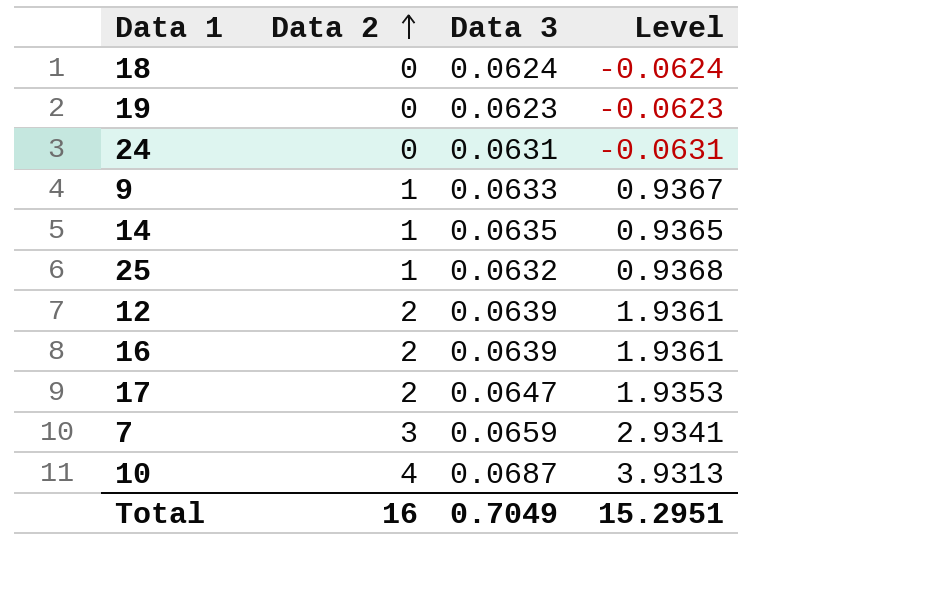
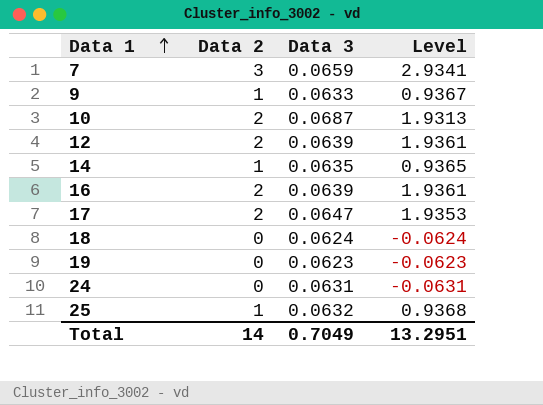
row order: Data 2 ascending -> Data 1 ascending
10 | Data 2: 4 -> 2
10 | Level: 3.9313 -> 1.9313
Total | Data 2: 16 -> 14
Total | Level: 15.2951 -> 13.2951

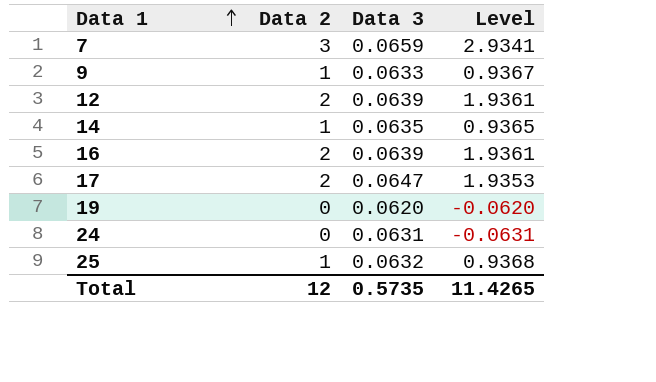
row 10: 2 | 0.0687 | 1.9313 -> none
row 18: 0 | 0.0624 | -0.0624 -> none
19 | Data 3: 0.0623 -> 0.0620
19 | Level: -0.0623 -> -0.0620
Total | Data 2: 14 -> 12
Total | Data 3: 0.7049 -> 0.5735
Total | Level: 13.2951 -> 11.4265

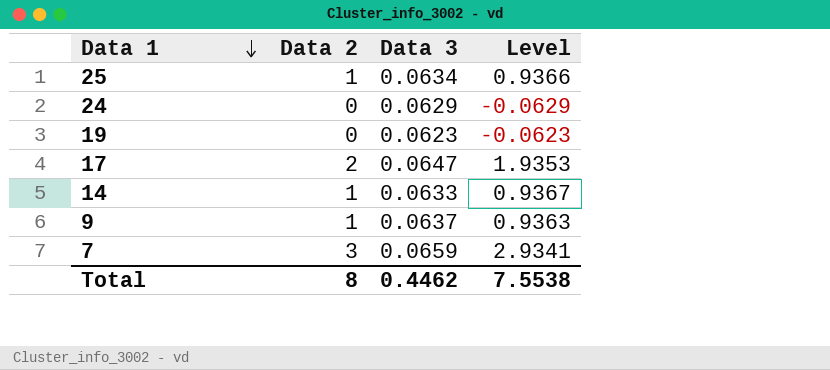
row order: Data 1 ascending -> Data 1 descending
row 12: 2 | 0.0639 | 1.9361 -> none
row 16: 2 | 0.0639 | 1.9361 -> none
25 | Data 3: 0.0632 -> 0.0634
25 | Level: 0.9368 -> 0.9366
24 | Data 3: 0.0631 -> 0.0629
24 | Level: -0.0631 -> -0.0629
19 | Data 3: 0.0620 -> 0.0623
19 | Level: -0.0620 -> -0.0623
14 | Data 3: 0.0635 -> 0.0633
14 | Level: 0.9365 -> 0.9367
9 | Data 3: 0.0633 -> 0.0637
9 | Level: 0.9367 -> 0.9363
Total | Data 2: 12 -> 8
Total | Data 3: 0.5735 -> 0.4462
Total | Level: 11.4265 -> 7.5538

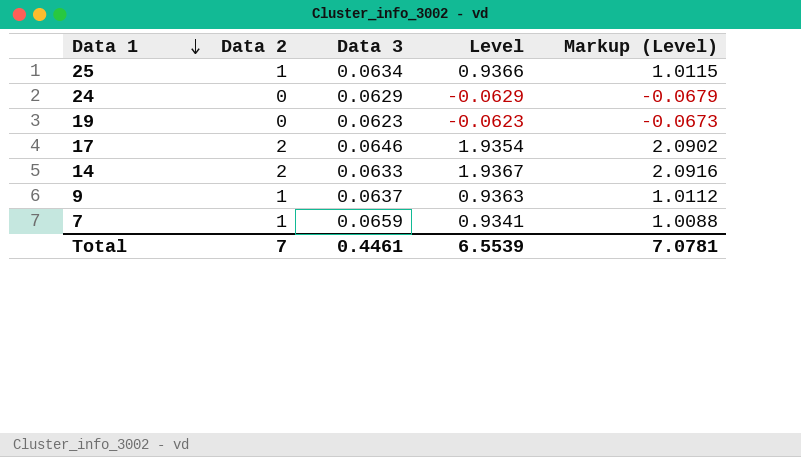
column Markup (Level) | formula: none -> [Level] * 1.08
17 | Data 3: 0.0647 -> 0.0646
17 | Level: 1.9353 -> 1.9354
14 | Data 2: 1 -> 2
14 | Level: 0.9367 -> 1.9367
7 | Data 2: 3 -> 1
7 | Level: 2.9341 -> 0.9341
Total | Data 2: 8 -> 7
Total | Data 3: 0.4462 -> 0.4461
Total | Level: 7.5538 -> 6.5539

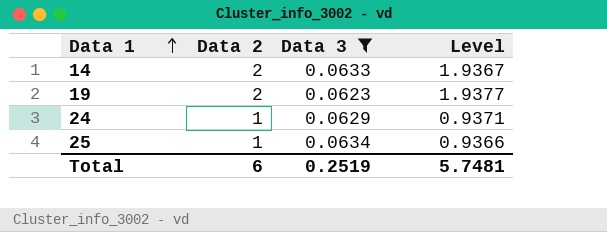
filter: none -> Data 3 <= 0.0634
row order: Data 1 descending -> Data 1 ascending
column Markup (Level) | formula: [Level] * 1.08 -> none
19 | Data 2: 0 -> 2
19 | Level: -0.0623 -> 1.9377
24 | Data 2: 0 -> 1
24 | Level: -0.0629 -> 0.9371
Total | Data 2: 7 -> 6
Total | Data 3: 0.4461 -> 0.2519
Total | Level: 6.5539 -> 5.7481

